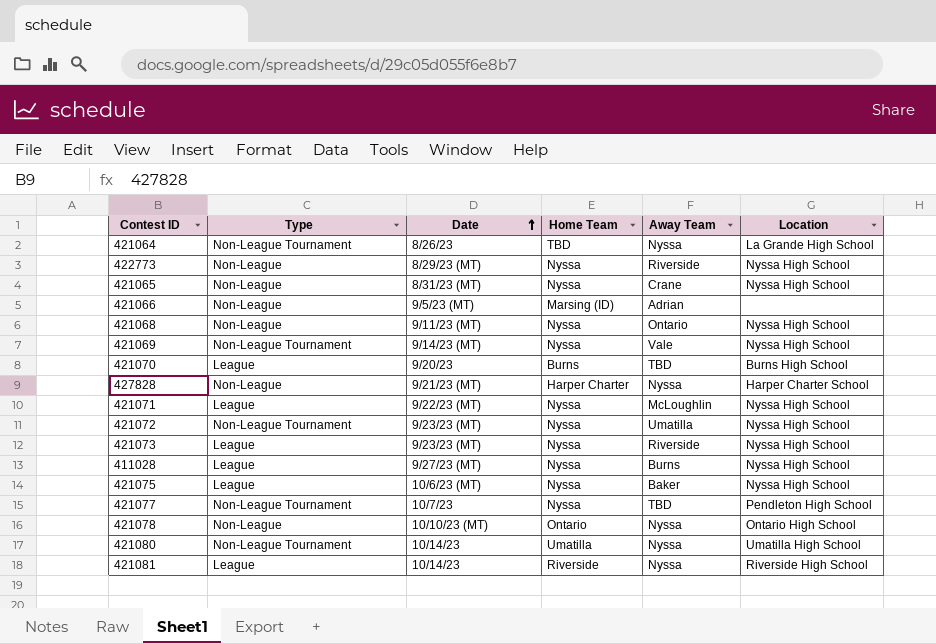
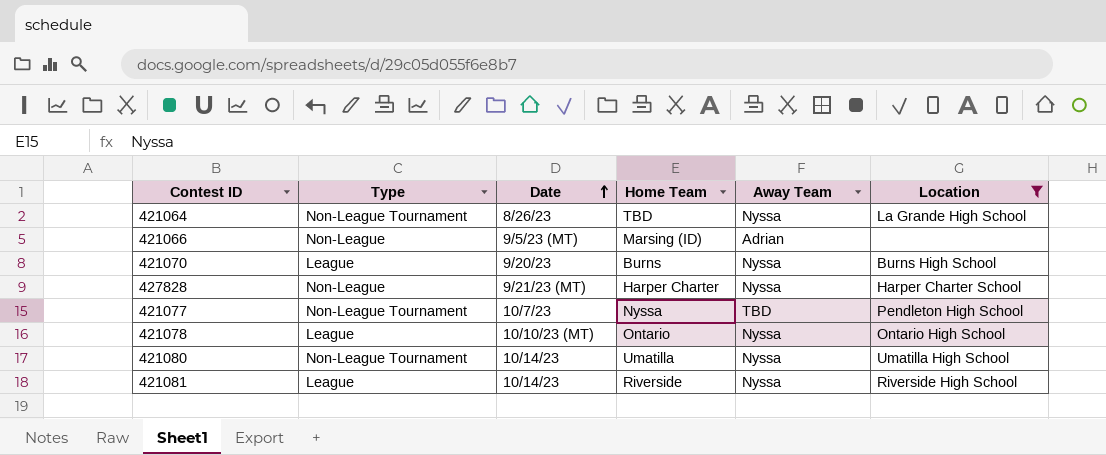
filter: none -> Location != Nyssa High School
421070 | Away Team: TBD -> Nyssa
421078 | Type: Non-League -> League

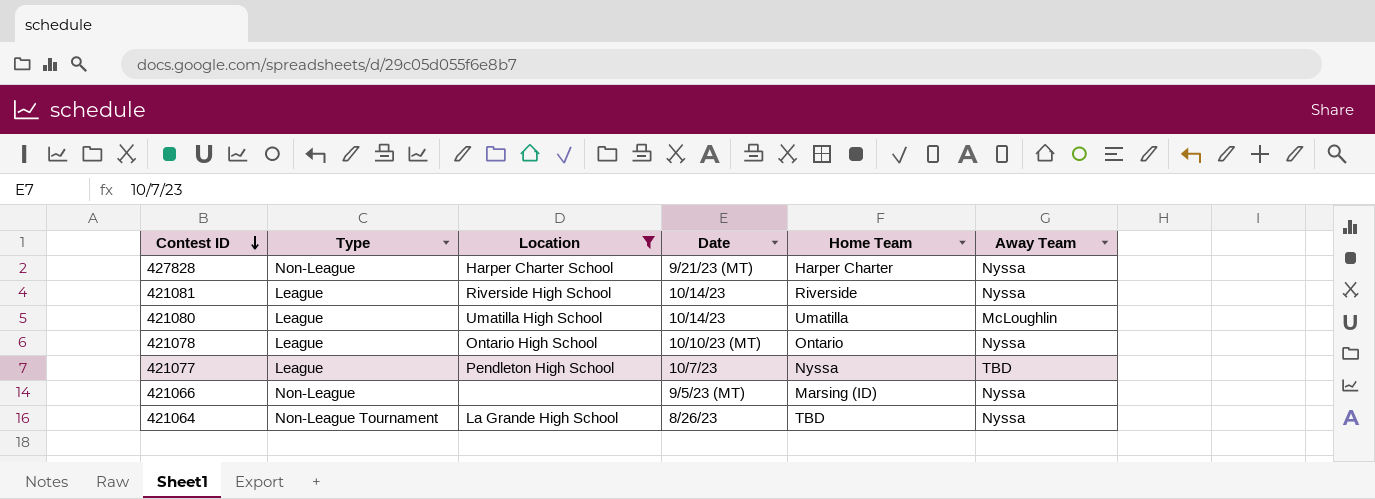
row order: Date ascending -> Contest ID descending
column Location | position: 6 -> 3
row 421070: League | 9/20/23 | Burns | Nyssa | Burns High School -> none
421080 | Type: Non-League Tournament -> League
421080 | Away Team: Nyssa -> McLoughlin
421077 | Type: Non-League Tournament -> League
421066 | Away Team: Adrian -> Nyssa

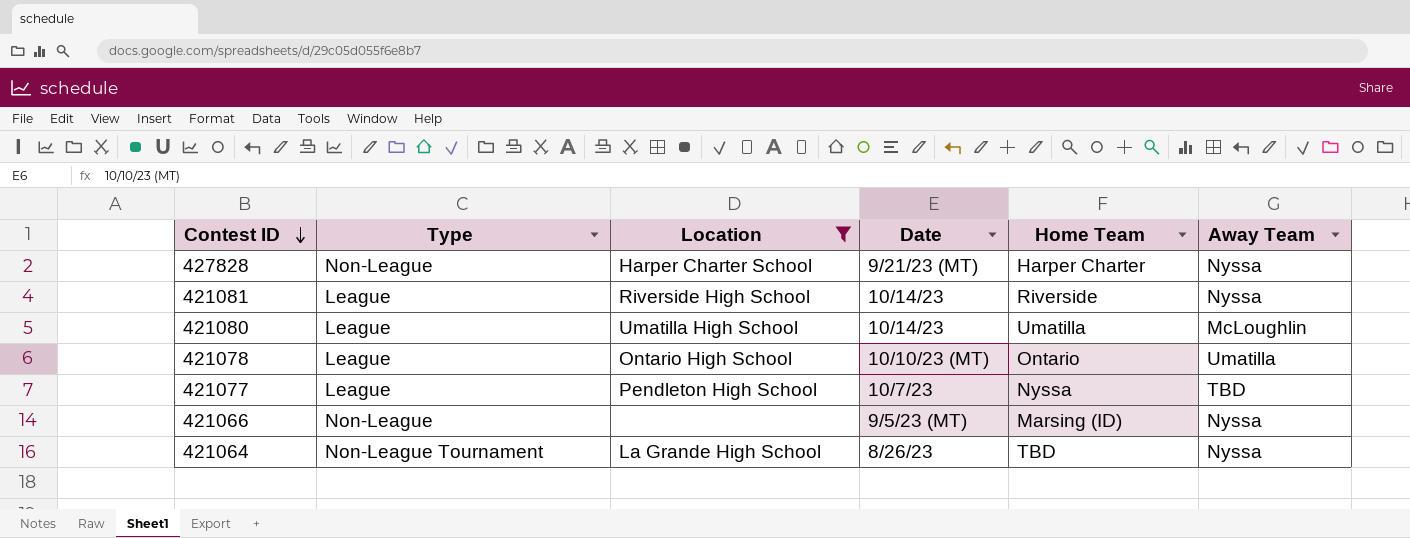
421078 | Away Team: Nyssa -> Umatilla

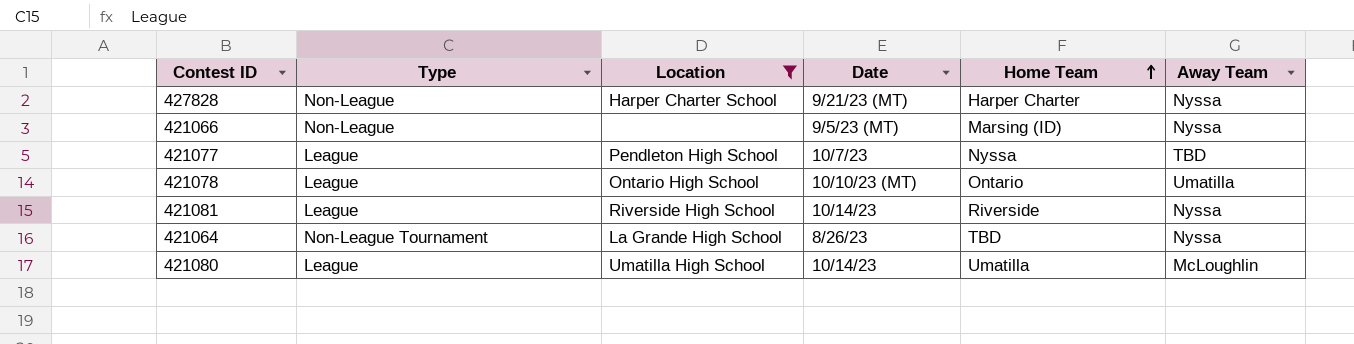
row order: Contest ID descending -> Home Team ascending

